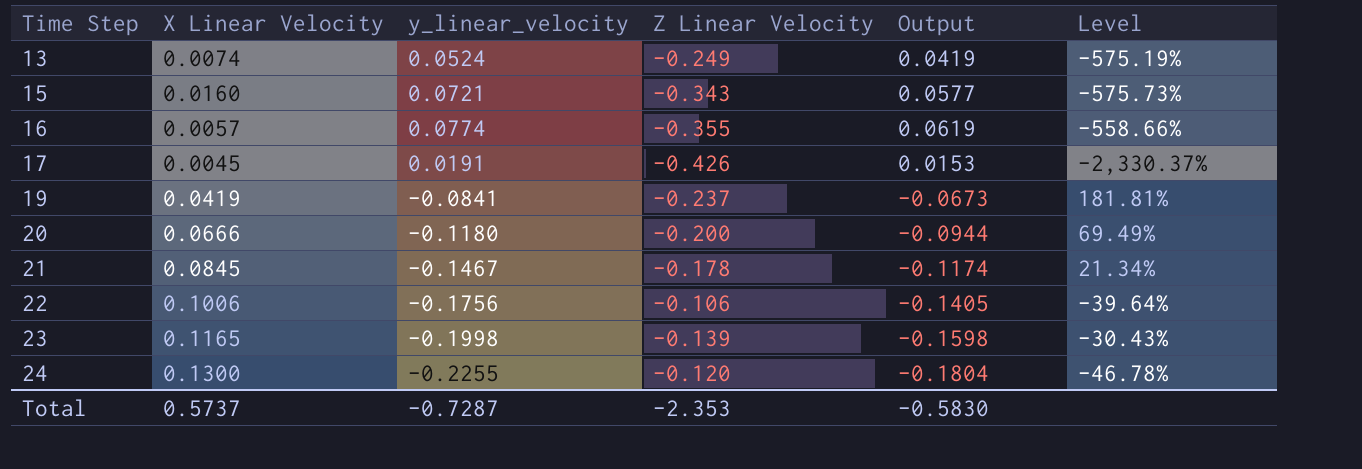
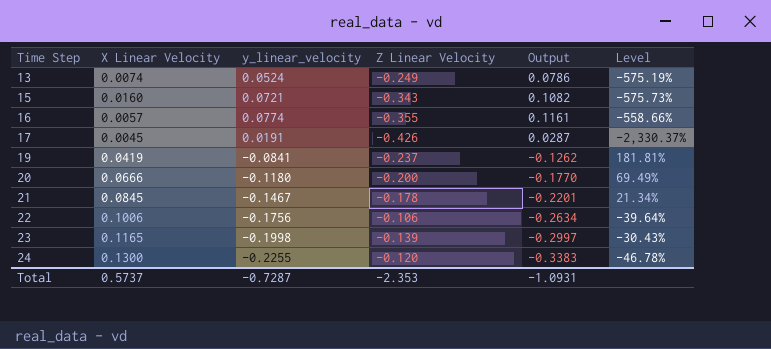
column Output | formula: [y_linear_velocity] * 0.8 -> [y_linear_velocity] * 1.5
Total | Output: -0.5830 -> -1.0931

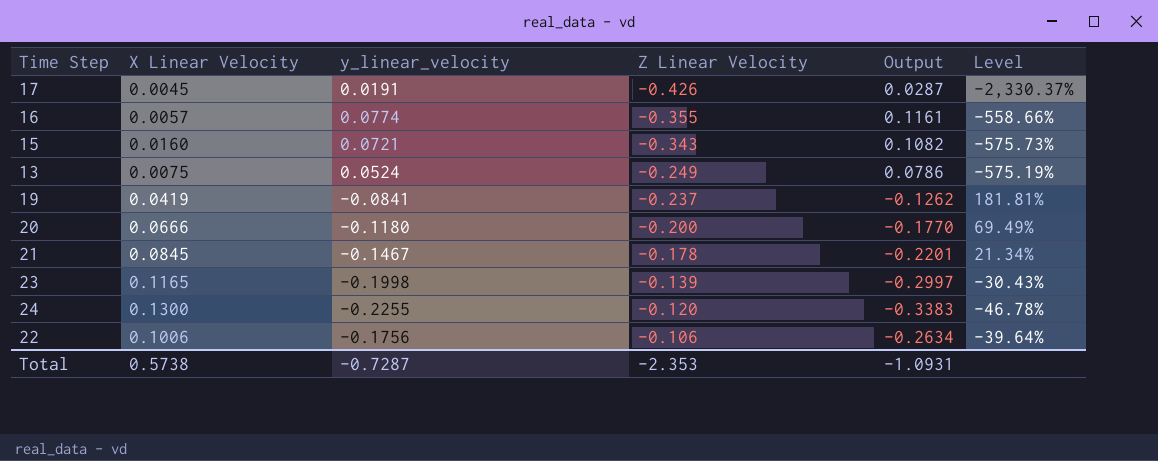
row order: Time Step ascending -> Z Linear Velocity ascending
13 | X Linear Velocity: 0.0074 -> 0.0075
Total | X Linear Velocity: 0.5737 -> 0.5738

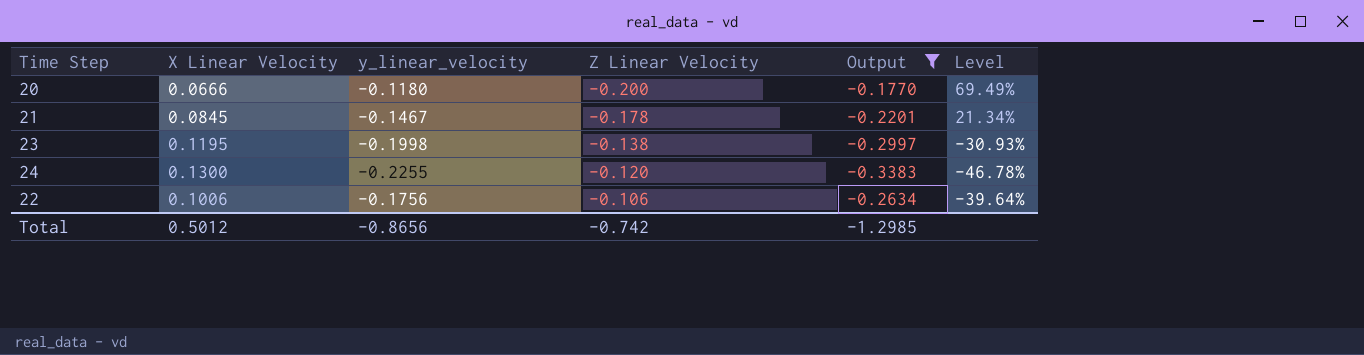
filter: none -> Output <= -0.1770
23 | X Linear Velocity: 0.1165 -> 0.1195
23 | Z Linear Velocity: -0.139 -> -0.138
23 | Level: -30.43% -> -30.93%
Total | X Linear Velocity: 0.5738 -> 0.5012
Total | y_linear_velocity: -0.7287 -> -0.8656
Total | Z Linear Velocity: -2.353 -> -0.742
Total | Output: -1.0931 -> -1.2985

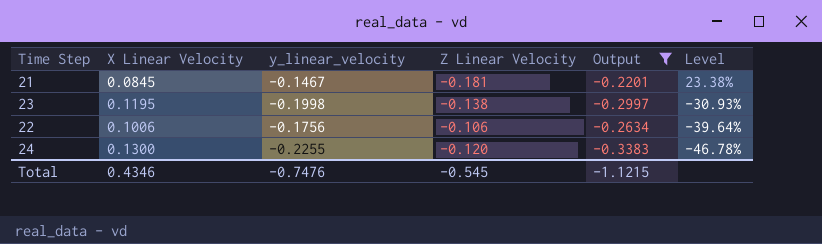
row order: Z Linear Velocity ascending -> Level descending
row 20: 0.0666 | -0.1180 | -0.200 | -0.1770 | 69.49% -> none
21 | Z Linear Velocity: -0.178 -> -0.181
21 | Level: 21.34% -> 23.38%
Total | X Linear Velocity: 0.5012 -> 0.4346
Total | y_linear_velocity: -0.8656 -> -0.7476
Total | Z Linear Velocity: -0.742 -> -0.545
Total | Output: -1.2985 -> -1.1215

